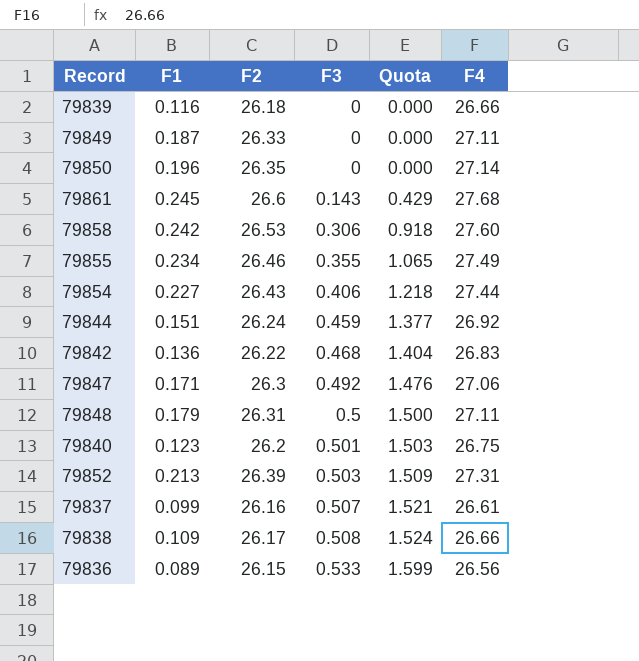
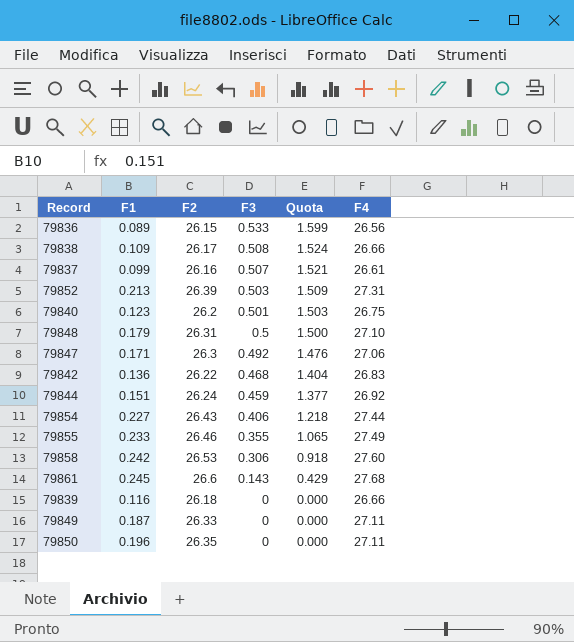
row order: F3 ascending -> F3 descending
79848 | F4: 27.11 -> 27.10
79855 | F1: 0.234 -> 0.233
79850 | F4: 27.14 -> 27.11

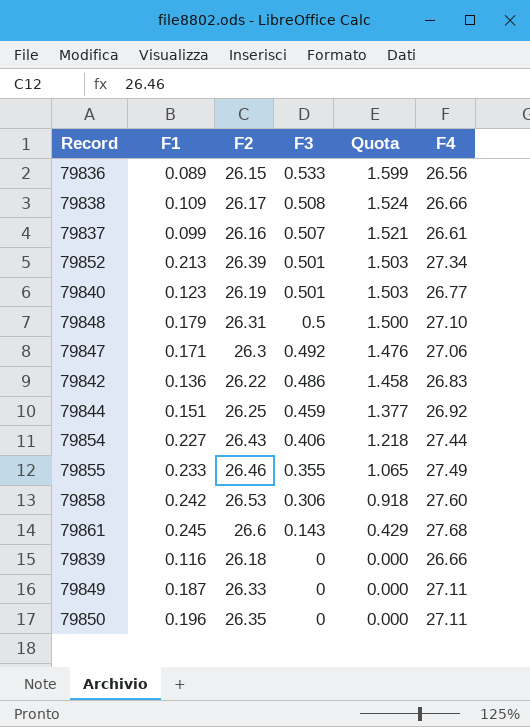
79852 | F3: 0.503 -> 0.501
79852 | Quota: 1.509 -> 1.503
79852 | F4: 27.31 -> 27.34
79840 | F2: 26.2 -> 26.19
79840 | F4: 26.75 -> 26.77
79842 | F3: 0.468 -> 0.486
79842 | Quota: 1.404 -> 1.458
79844 | F2: 26.24 -> 26.25

